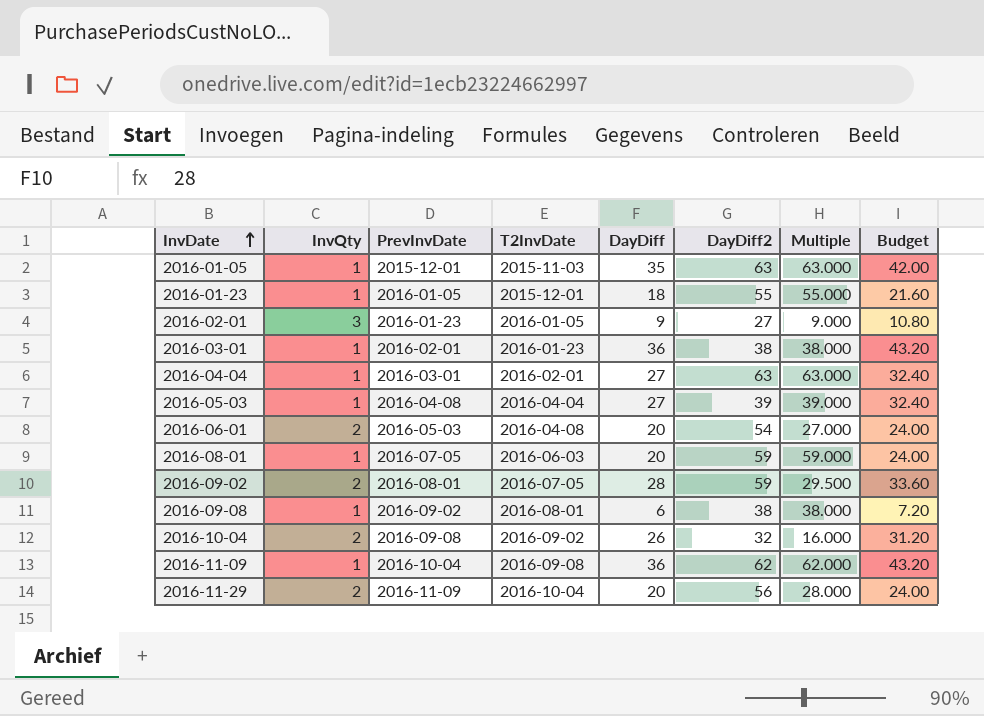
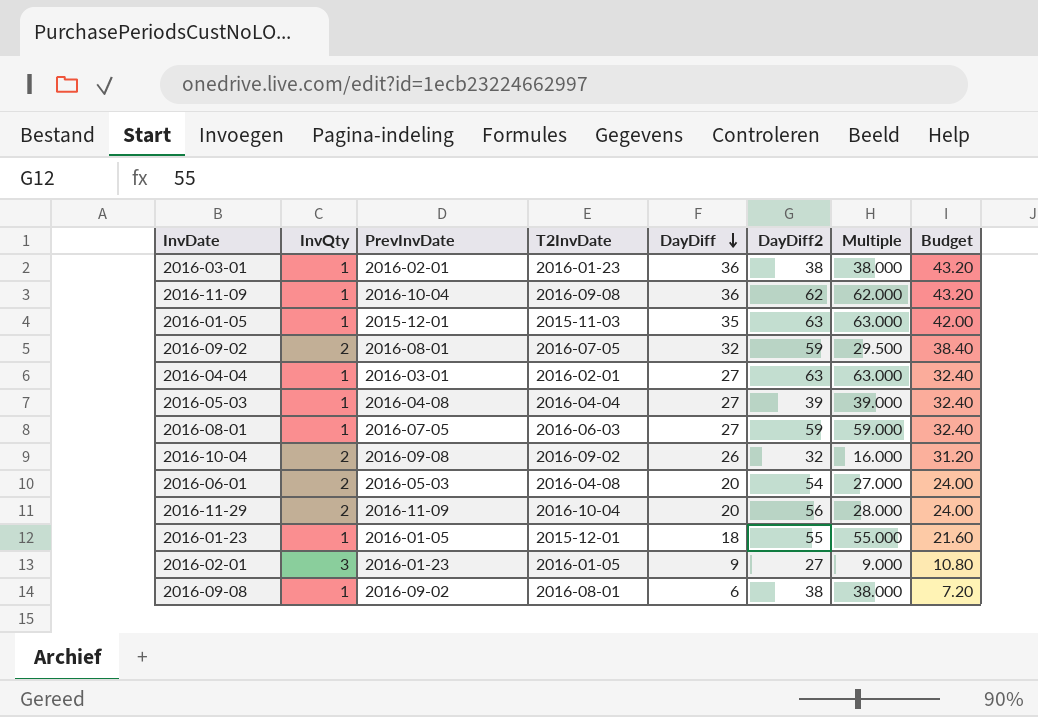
row order: InvDate ascending -> DayDiff descending
2016-09-02 | DayDiff: 28 -> 32
2016-09-02 | Budget: 33.60 -> 38.40
2016-08-01 | DayDiff: 20 -> 27
2016-08-01 | Budget: 24.00 -> 32.40

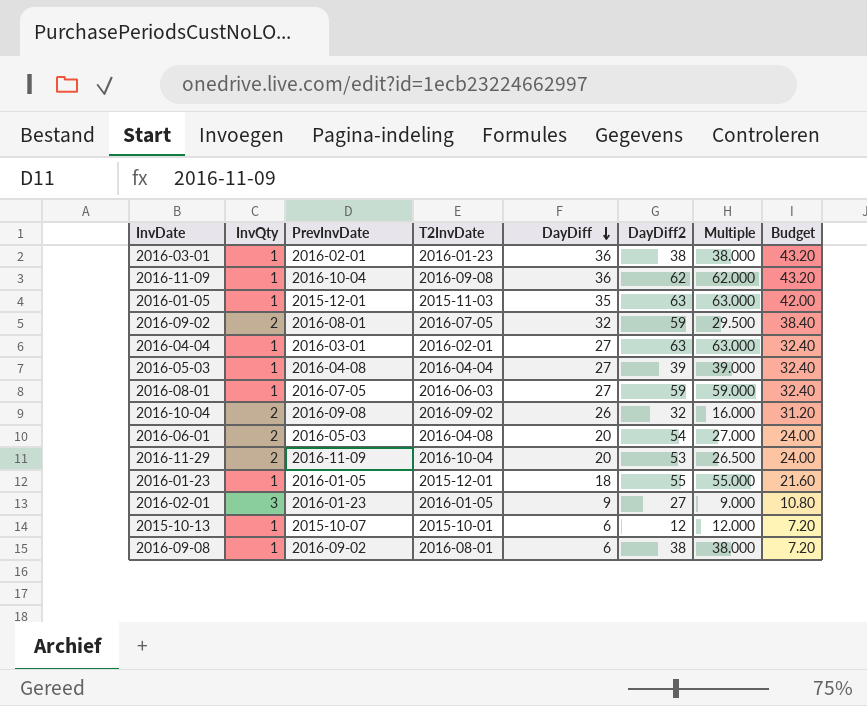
2016-11-29 | DayDiff2: 56 -> 53
2016-11-29 | Multiple: 28.000 -> 26.500
row 2015-10-13: none -> 1 | 2015-10-07 | 2015-10-01 | 6 | 12 | 12.000 | 7.20

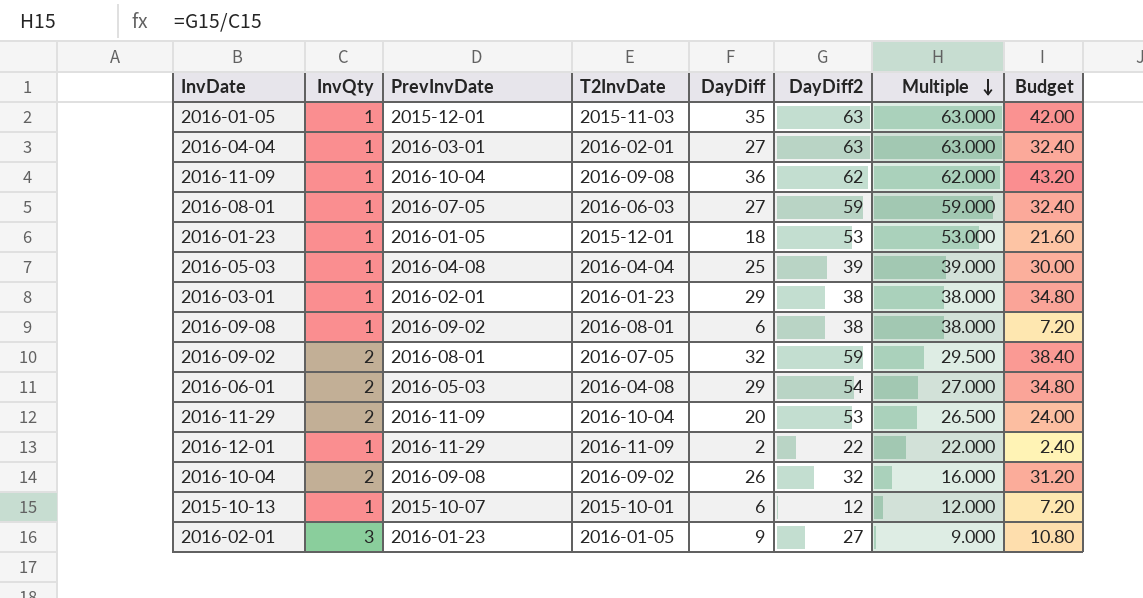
row order: DayDiff descending -> Multiple descending
2016-01-23 | DayDiff2: 55 -> 53
2016-01-23 | Multiple: 55.000 -> 53.000
2016-05-03 | DayDiff: 27 -> 25
2016-05-03 | Budget: 32.40 -> 30.00
2016-03-01 | DayDiff: 36 -> 29
2016-03-01 | Budget: 43.20 -> 34.80
2016-06-01 | DayDiff: 20 -> 29
2016-06-01 | Budget: 24.00 -> 34.80
row 2016-12-01: none -> 1 | 2016-11-29 | 2016-11-09 | 2 | 22 | 22.000 | 2.40

